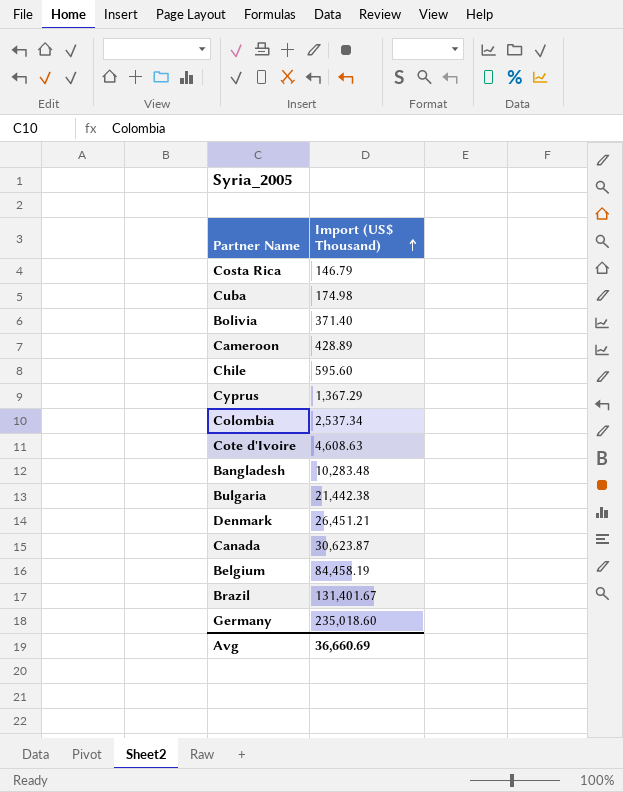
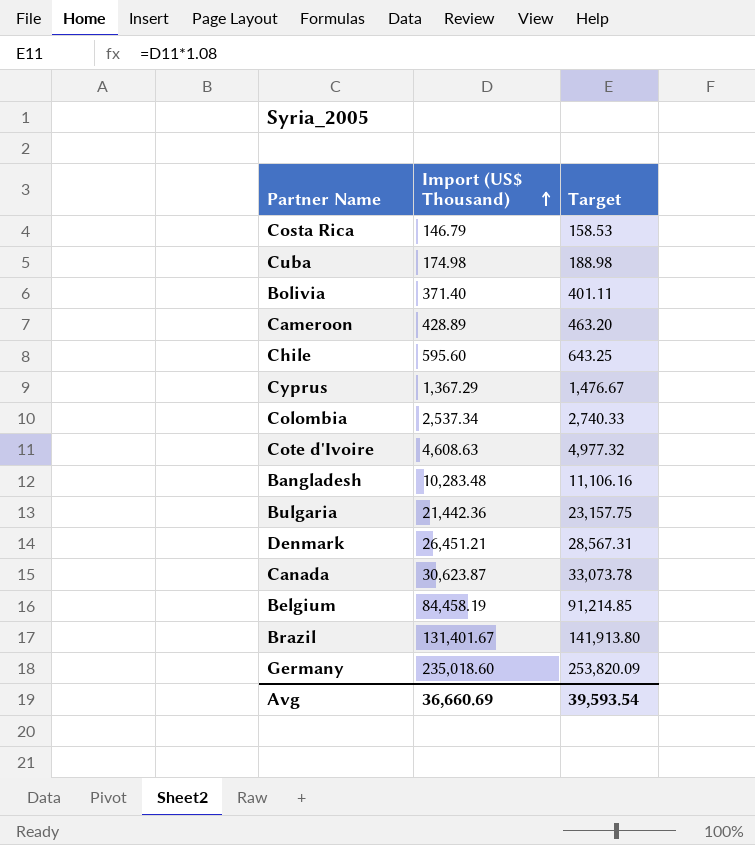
column Target | formula: none -> [Import (US$ Thousand)] * 1.08
Bulgaria | Import (US$ Thousand): 21,442.38 -> 21,442.36

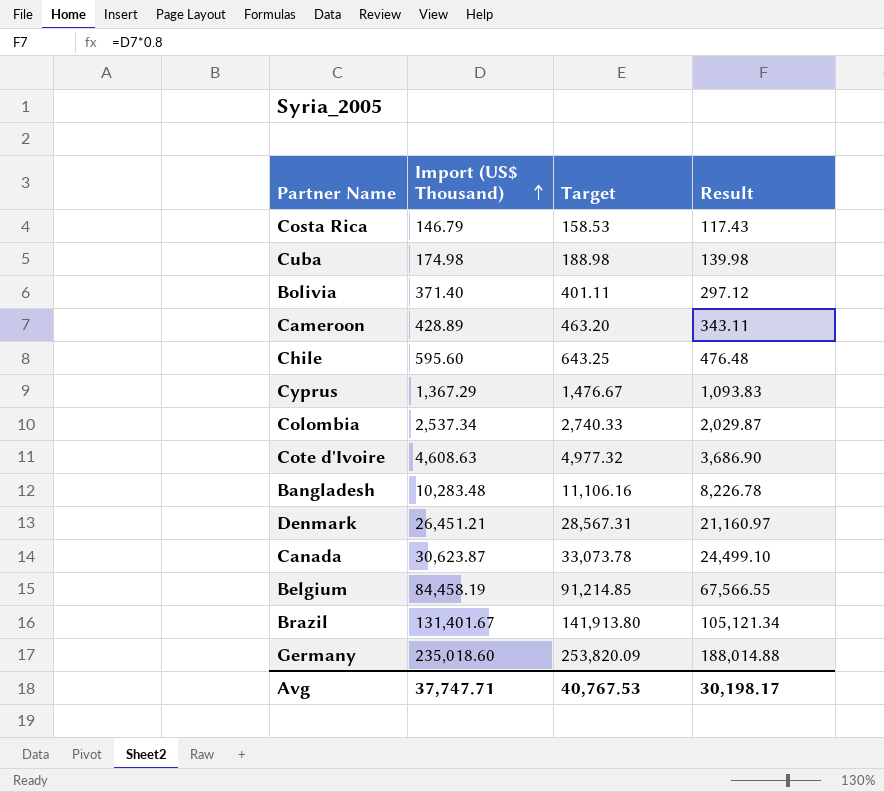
column Result | formula: none -> [Import (US$ Thousand)] * 0.8
row Bulgaria: 21,442.36 | 23,157.75 -> none
Avg | Import (US$ Thousand): 36,660.69 -> 37,747.71
Avg | Target: 39,593.54 -> 40,767.53

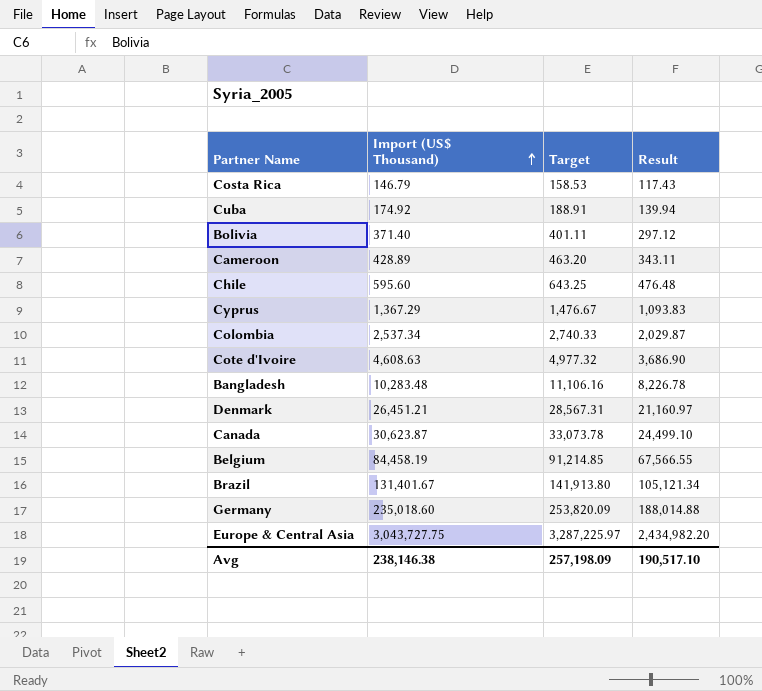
Cuba | Import (US$ Thousand): 174.98 -> 174.92
Cuba | Target: 188.98 -> 188.91
Cuba | Result: 139.98 -> 139.94
row Europe & Central Asia: none -> 3,043,727.75 | 3,287,225.97 | 2,434,982.20
Avg | Import (US$ Thousand): 37,747.71 -> 238,146.38
Avg | Target: 40,767.53 -> 257,198.09
Avg | Result: 30,198.17 -> 190,517.10

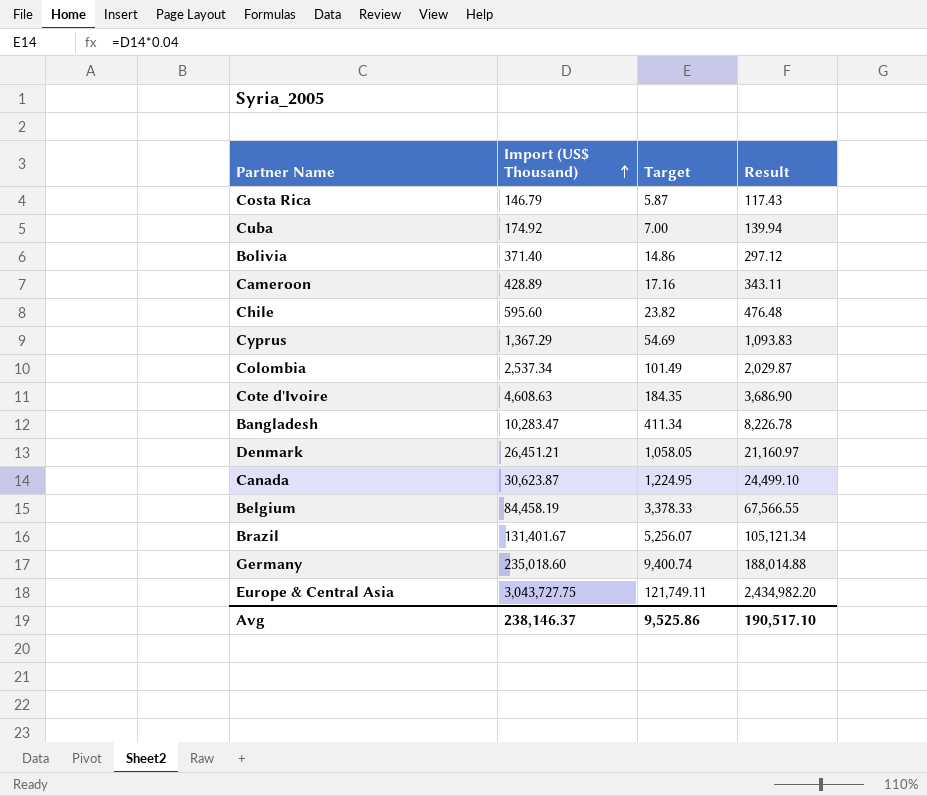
column Target | formula: [Import (US$ Thousand)] * 1.08 -> [Import (US$ Thousand)] * 0.04
Bangladesh | Import (US$ Thousand): 10,283.48 -> 10,283.47
Avg | Import (US$ Thousand): 238,146.38 -> 238,146.37
Avg | Target: 257,198.09 -> 9,525.86

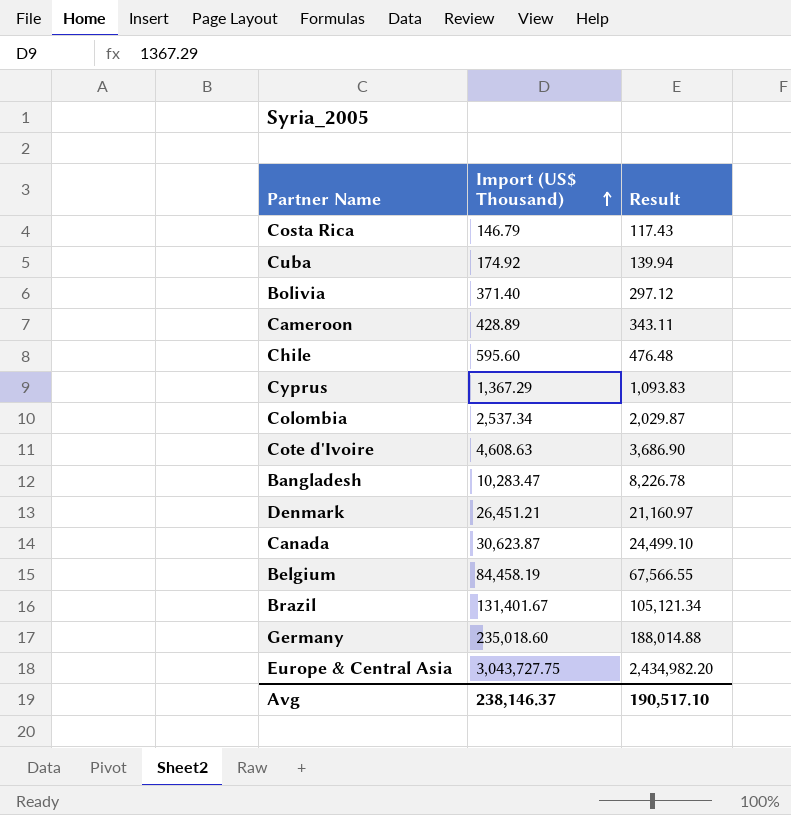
column Target | formula: [Import (US$ Thousand)] * 0.04 -> none

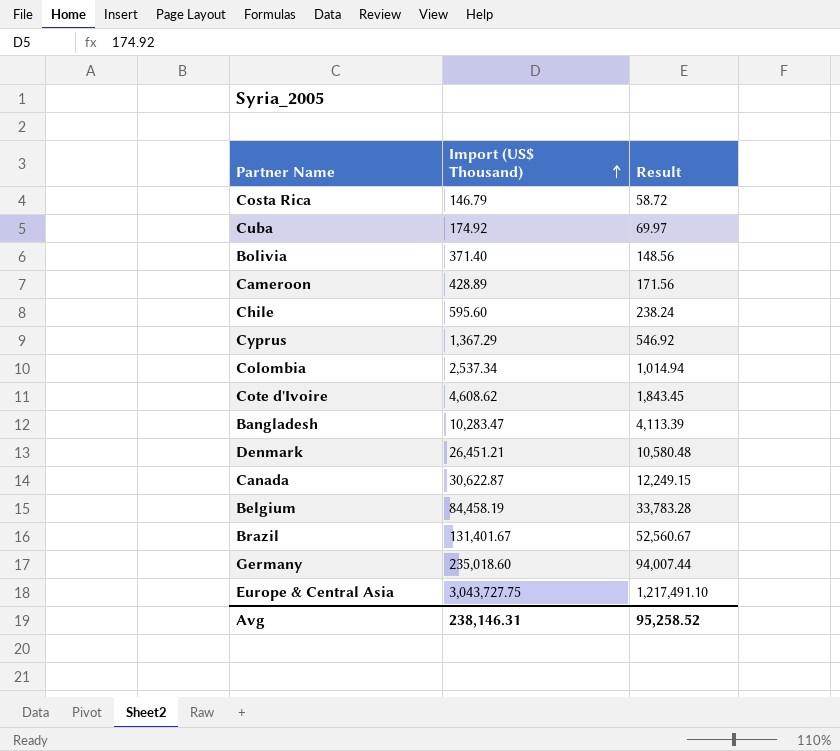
column Result | formula: [Import (US$ Thousand)] * 0.8 -> [Import (US$ Thousand)] * 0.4
Cote d'Ivoire | Import (US$ Thousand): 4,608.63 -> 4,608.62
Canada | Import (US$ Thousand): 30,623.87 -> 30,622.87
Avg | Import (US$ Thousand): 238,146.37 -> 238,146.31
Avg | Result: 190,517.10 -> 95,258.52

